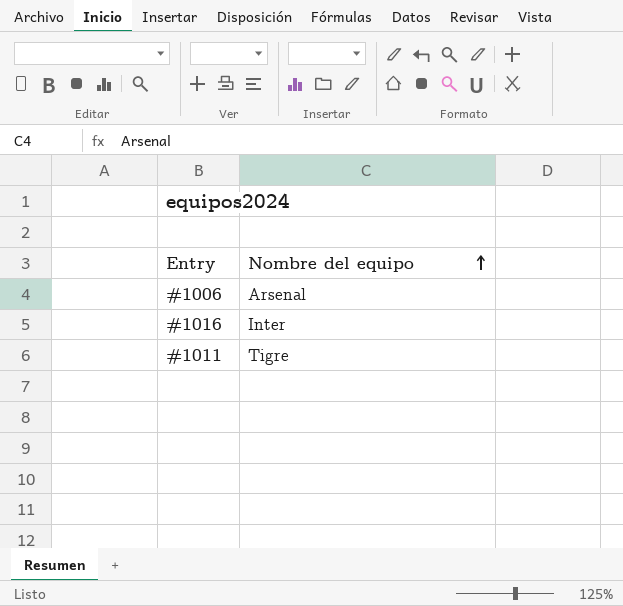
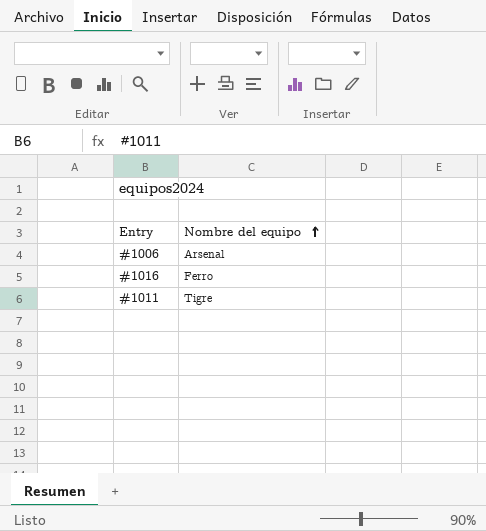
#1016 | Nombre del equipo: Inter -> Ferro

